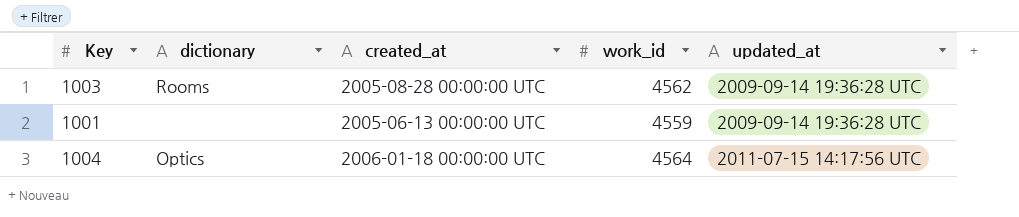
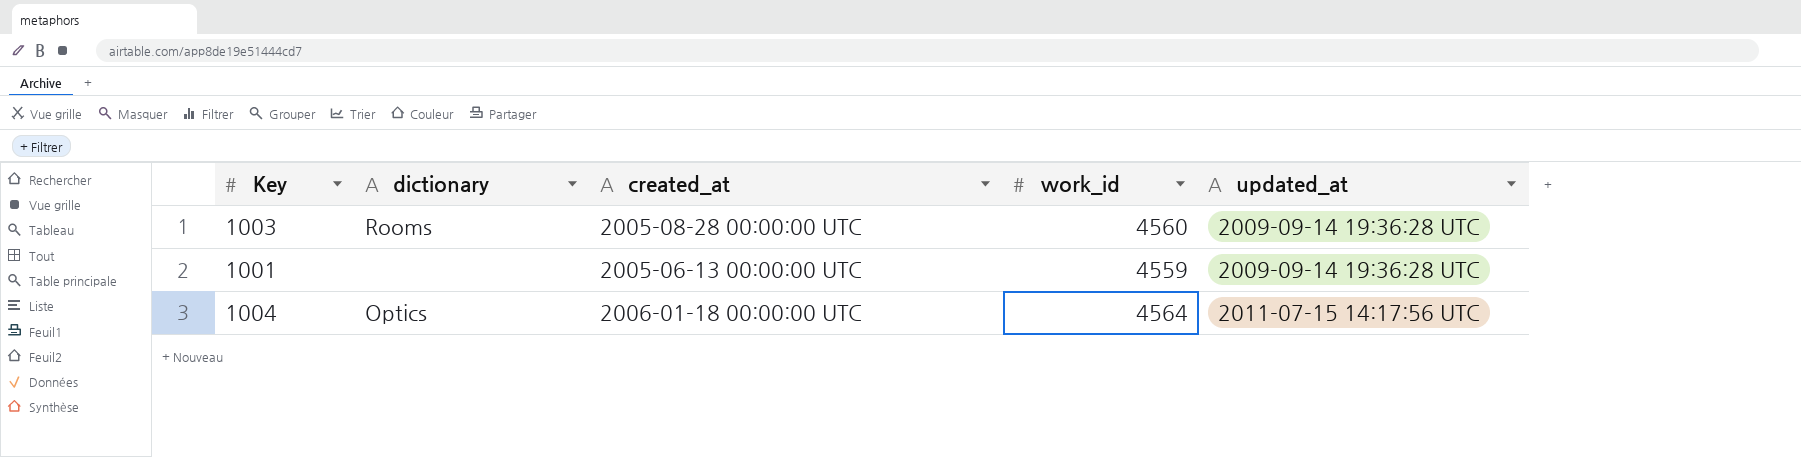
1003 | work_id: 4562 -> 4560

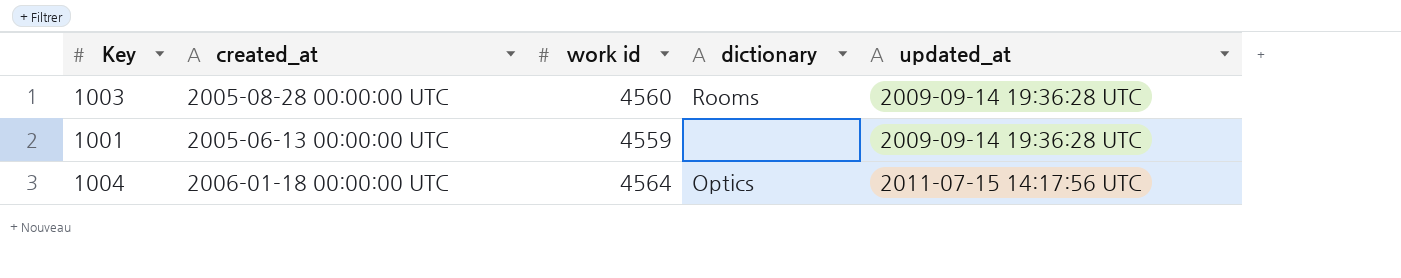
column name: work_id -> work id
column dictionary | position: 2 -> 4

